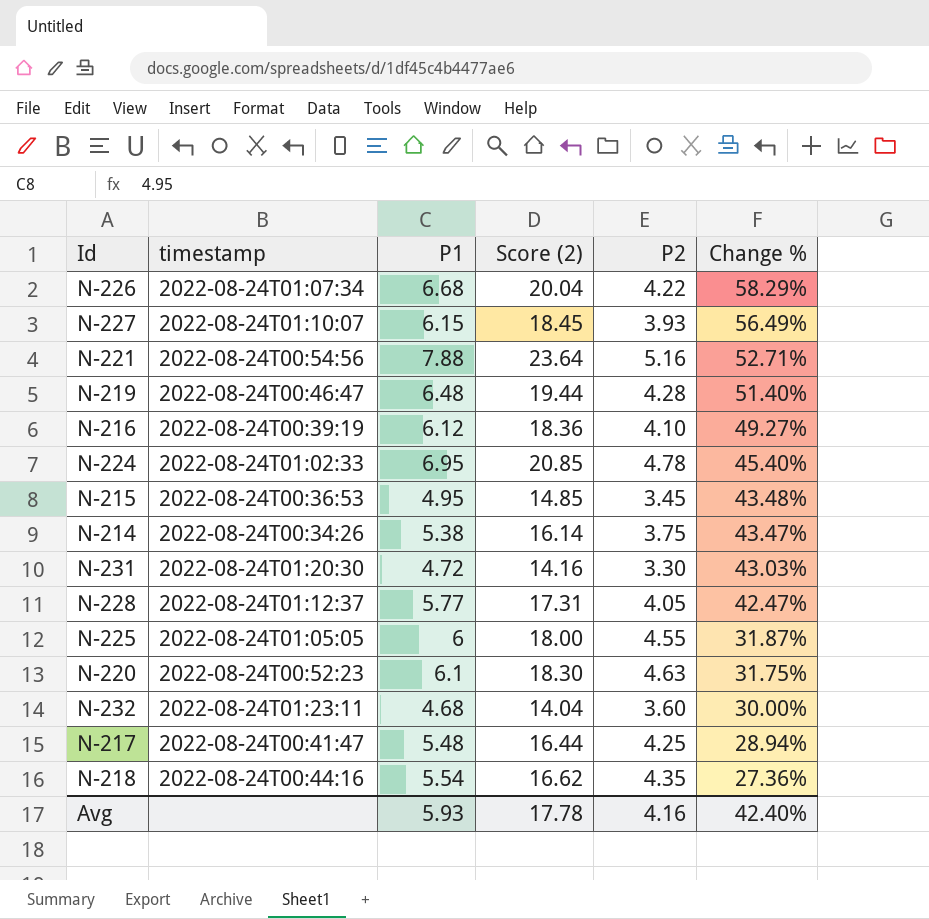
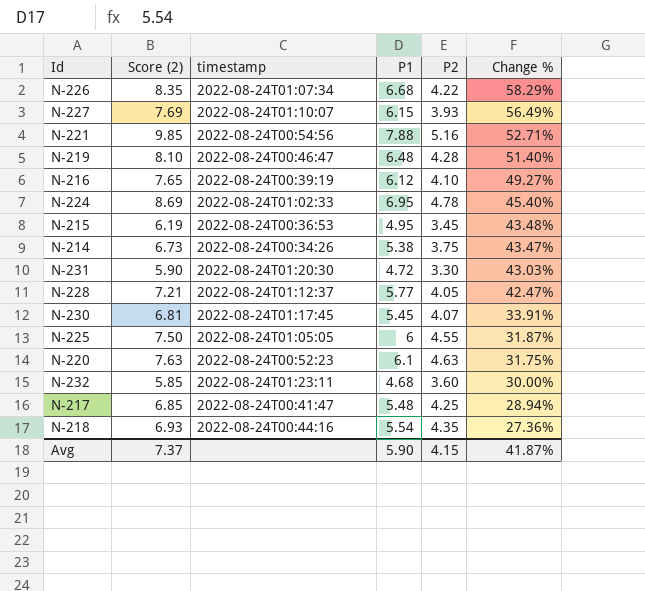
column Score (2) | formula: [P1] * 3 -> [P1] * 1.25
column Score (2) | position: 4 -> 2
row N-230: none -> 6.81 | 2022-08-24T01:17:45 | 5.45 | 4.07 | 33.91%
Avg | Score (2): 17.78 -> 7.37
Avg | P1: 5.93 -> 5.90
Avg | P2: 4.16 -> 4.15
Avg | Change %: 42.40% -> 41.87%

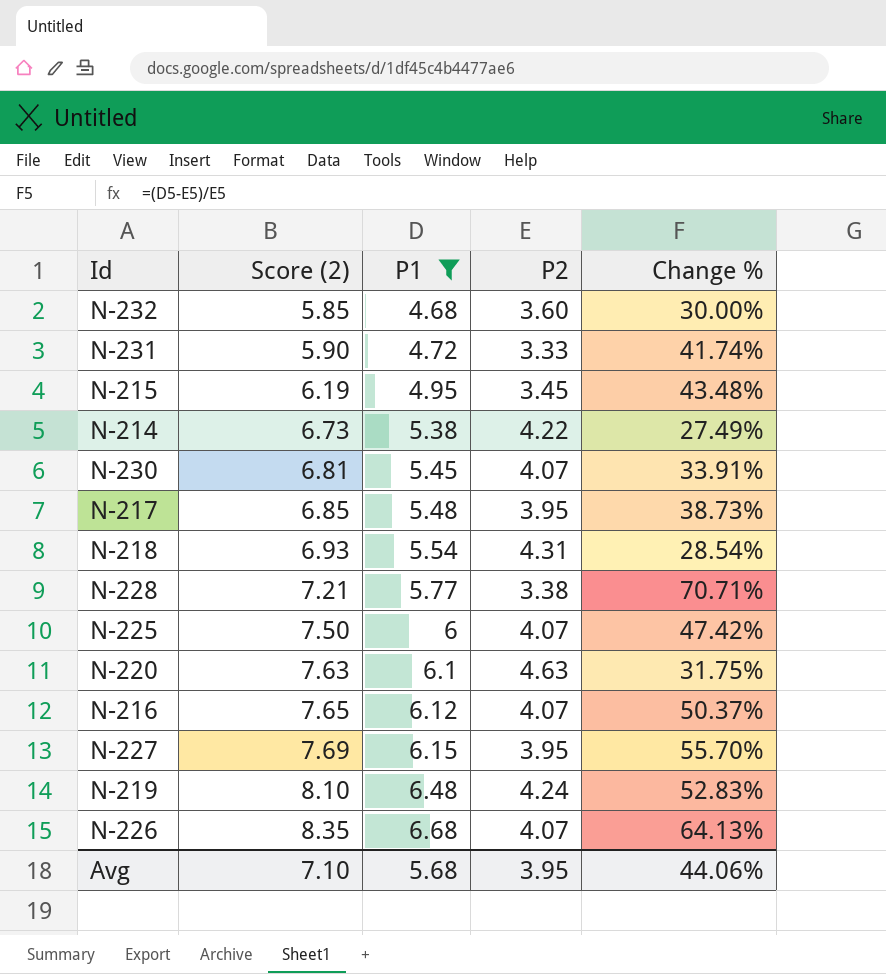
filter: none -> P1 <= 6.68
row order: Change % descending -> Score (2) ascending
column timestamp | position: 3 -> none
N-231 | P2: 3.30 -> 3.33
N-231 | Change %: 43.03% -> 41.74%
N-214 | P2: 3.75 -> 4.22
N-214 | Change %: 43.47% -> 27.49%
N-217 | P2: 4.25 -> 3.95
N-217 | Change %: 28.94% -> 38.73%
N-218 | P2: 4.35 -> 4.31
N-218 | Change %: 27.36% -> 28.54%
N-228 | P2: 4.05 -> 3.38
N-228 | Change %: 42.47% -> 70.71%
N-225 | P2: 4.55 -> 4.07
N-225 | Change %: 31.87% -> 47.42%
N-216 | P2: 4.10 -> 4.07
N-216 | Change %: 49.27% -> 50.37%
N-227 | P2: 3.93 -> 3.95
N-227 | Change %: 56.49% -> 55.70%
N-219 | P2: 4.28 -> 4.24
N-219 | Change %: 51.40% -> 52.83%
N-226 | P2: 4.22 -> 4.07
N-226 | Change %: 58.29% -> 64.13%
Avg | Score (2): 7.37 -> 7.10
Avg | P1: 5.90 -> 5.68
Avg | P2: 4.15 -> 3.95
Avg | Change %: 41.87% -> 44.06%

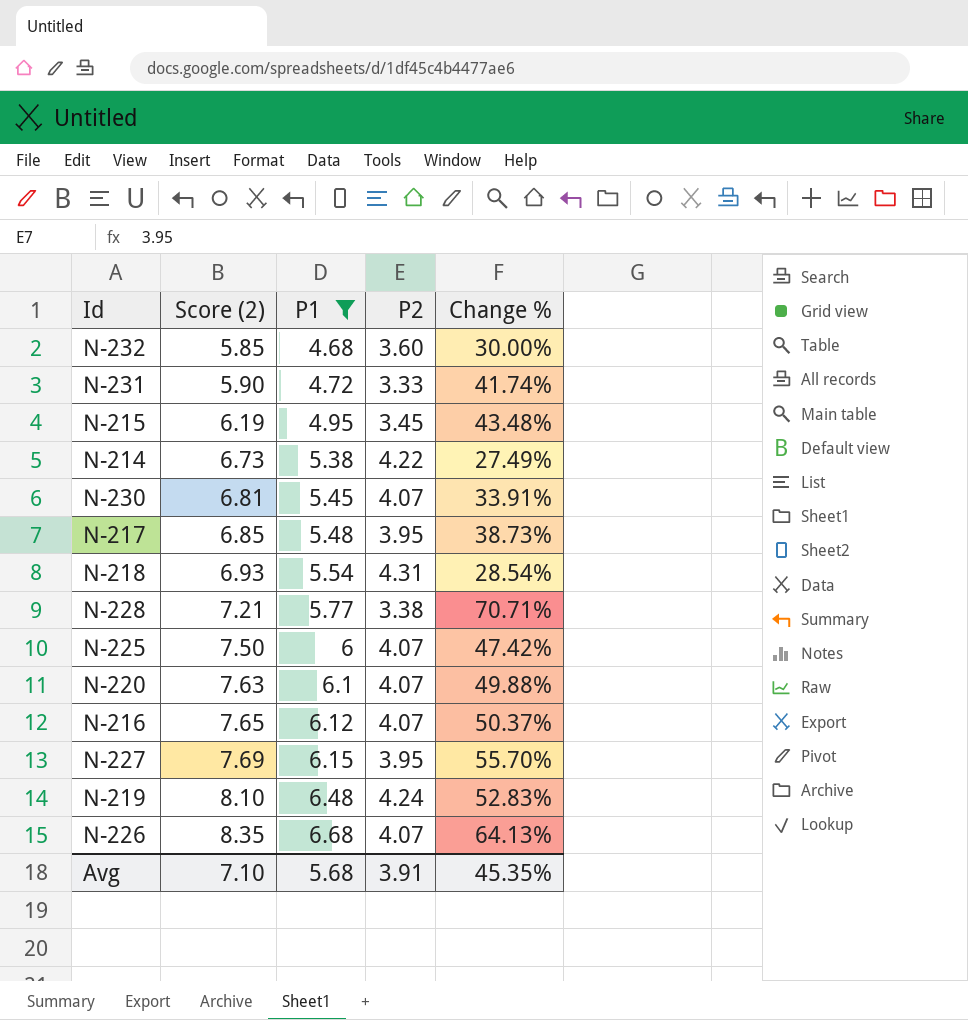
N-220 | P2: 4.63 -> 4.07
N-220 | Change %: 31.75% -> 49.88%
Avg | P2: 3.95 -> 3.91
Avg | Change %: 44.06% -> 45.35%

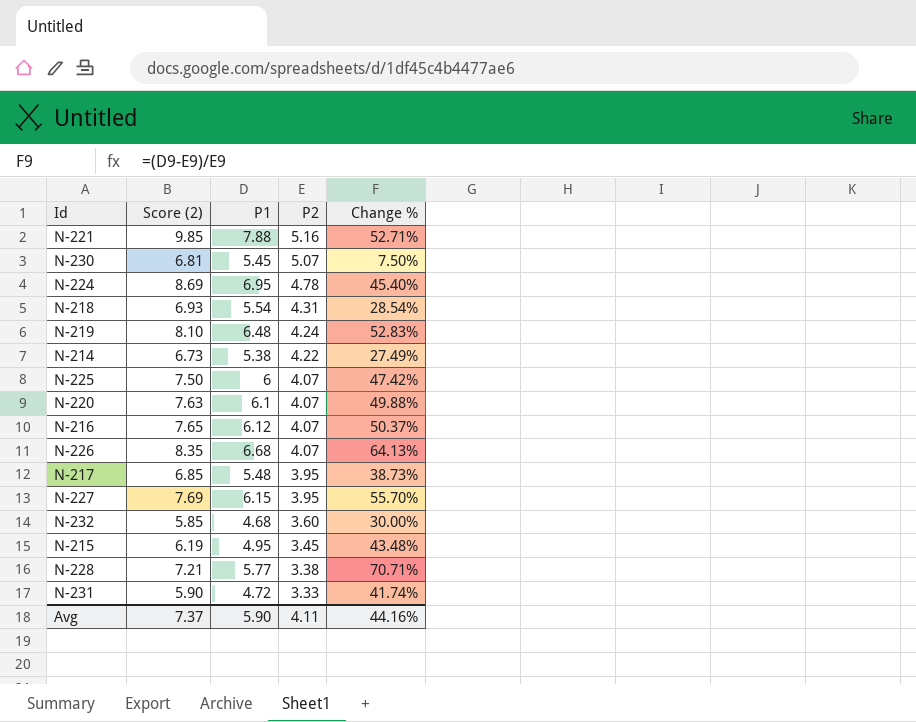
filter: P1 <= 6.68 -> none
row order: Score (2) ascending -> P2 descending
N-230 | P2: 4.07 -> 5.07
N-230 | Change %: 33.91% -> 7.50%
Avg | Score (2): 7.10 -> 7.37
Avg | P1: 5.68 -> 5.90
Avg | P2: 3.91 -> 4.11
Avg | Change %: 45.35% -> 44.16%

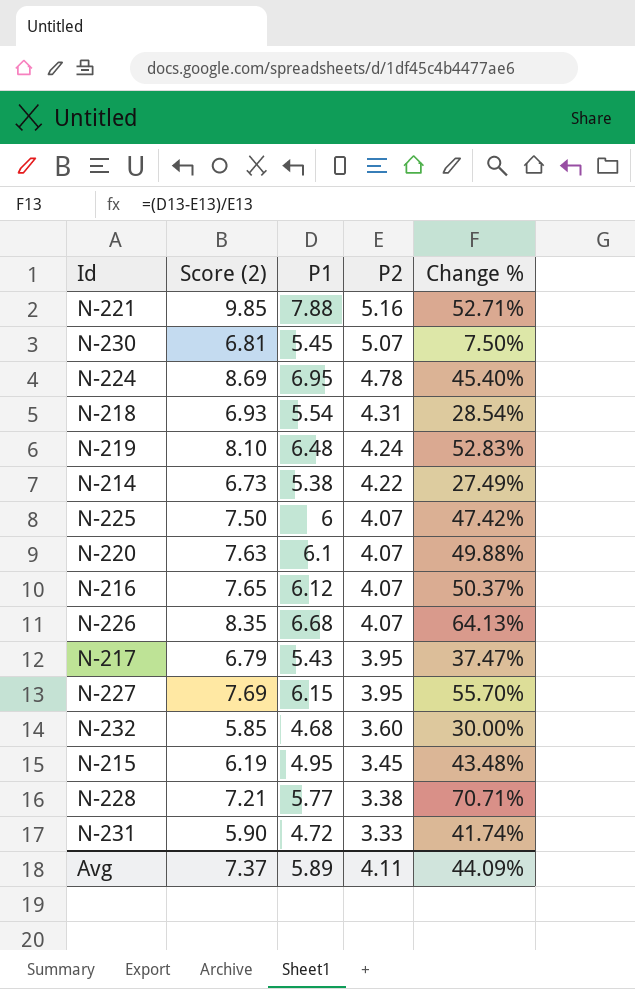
N-217 | Score (2): 6.85 -> 6.79
N-217 | P1: 5.48 -> 5.43
N-217 | Change %: 38.73% -> 37.47%
Avg | P1: 5.90 -> 5.89
Avg | Change %: 44.16% -> 44.09%

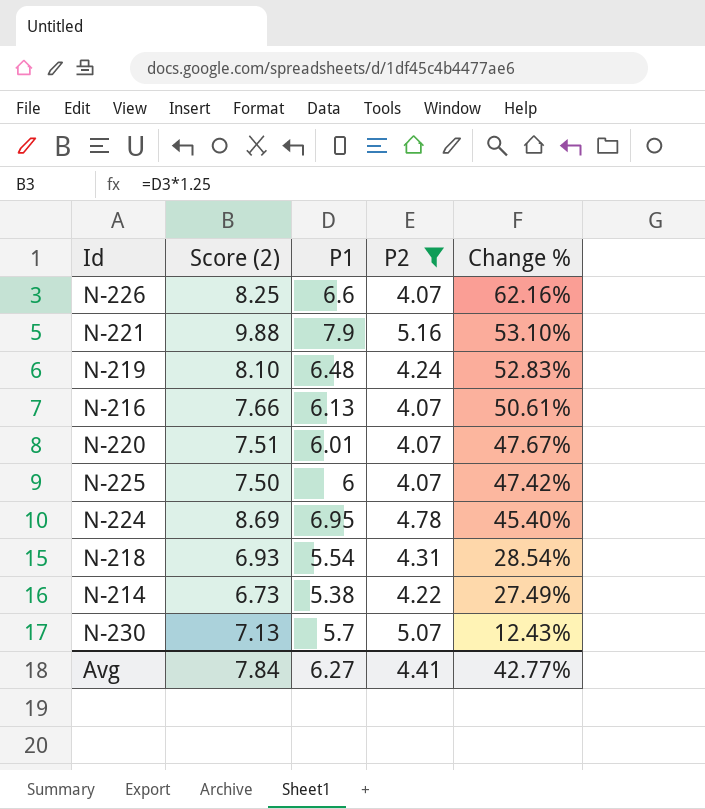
filter: none -> P2 >= 4.07
row order: P2 descending -> Change % descending
N-226 | Score (2): 8.35 -> 8.25
N-226 | P1: 6.68 -> 6.6
N-226 | Change %: 64.13% -> 62.16%
N-221 | Score (2): 9.85 -> 9.88
N-221 | P1: 7.88 -> 7.9
N-221 | Change %: 52.71% -> 53.10%
N-216 | Score (2): 7.65 -> 7.66
N-216 | P1: 6.12 -> 6.13
N-216 | Change %: 50.37% -> 50.61%
N-220 | Score (2): 7.63 -> 7.51
N-220 | P1: 6.1 -> 6.01
N-220 | Change %: 49.88% -> 47.67%
N-230 | Score (2): 6.81 -> 7.13
N-230 | P1: 5.45 -> 5.7
N-230 | Change %: 7.50% -> 12.43%
Avg | Score (2): 7.37 -> 7.84
Avg | P1: 5.89 -> 6.27
Avg | P2: 4.11 -> 4.41
Avg | Change %: 44.09% -> 42.77%

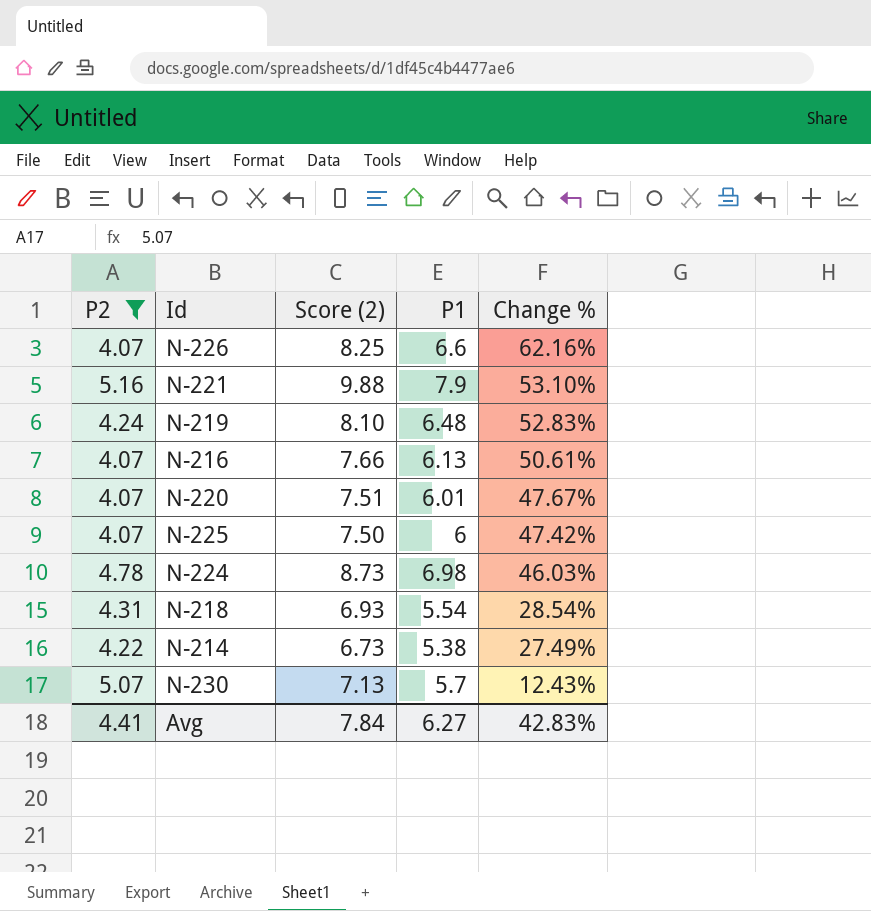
column P2 | position: 4 -> 1
N-224 | Score (2): 8.69 -> 8.73
N-224 | P1: 6.95 -> 6.98
N-224 | Change %: 45.40% -> 46.03%
Avg | Change %: 42.77% -> 42.83%

